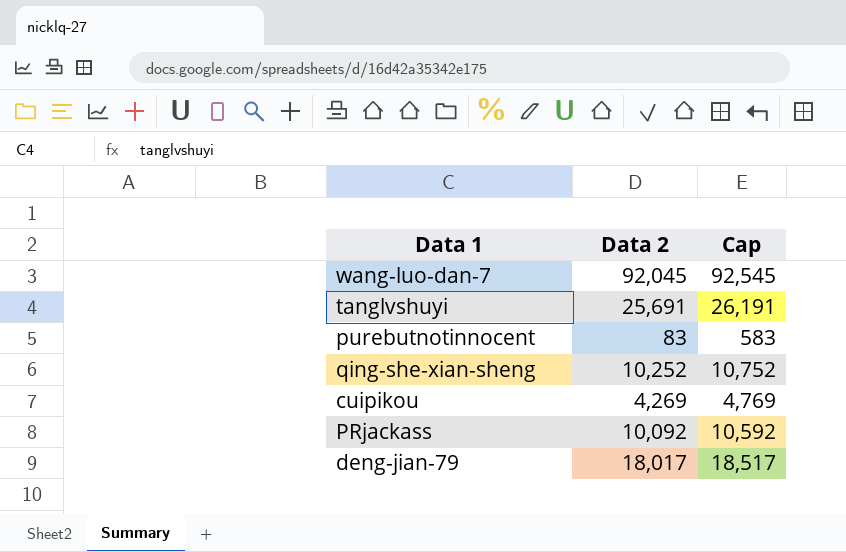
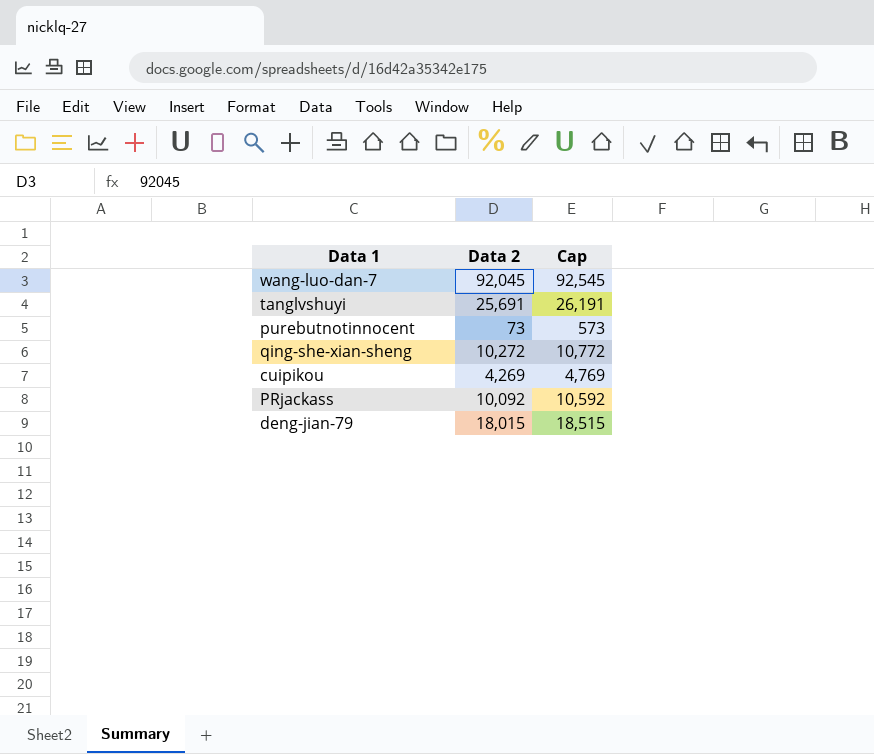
purebutnotinnocent | Data 2: 83 -> 73
purebutnotinnocent | Cap: 583 -> 573
qing-she-xian-sheng | Data 2: 10,252 -> 10,272
qing-she-xian-sheng | Cap: 10,752 -> 10,772
deng-jian-79 | Data 2: 18,017 -> 18,015
deng-jian-79 | Cap: 18,517 -> 18,515

